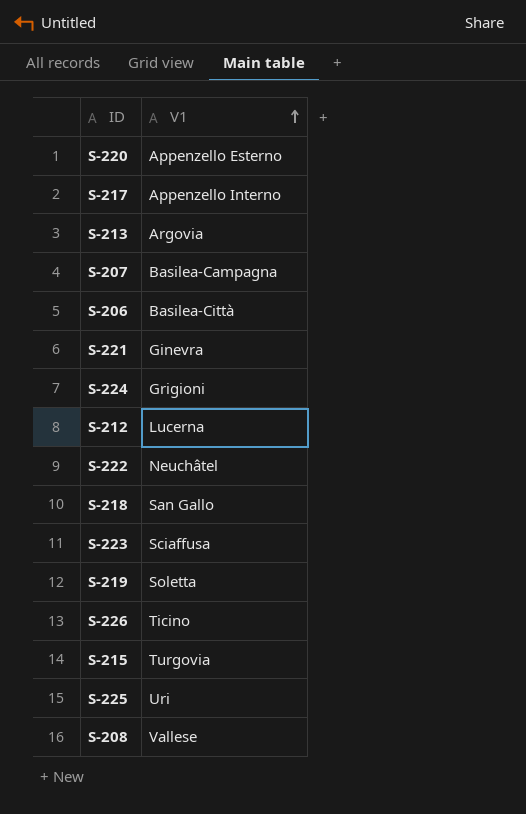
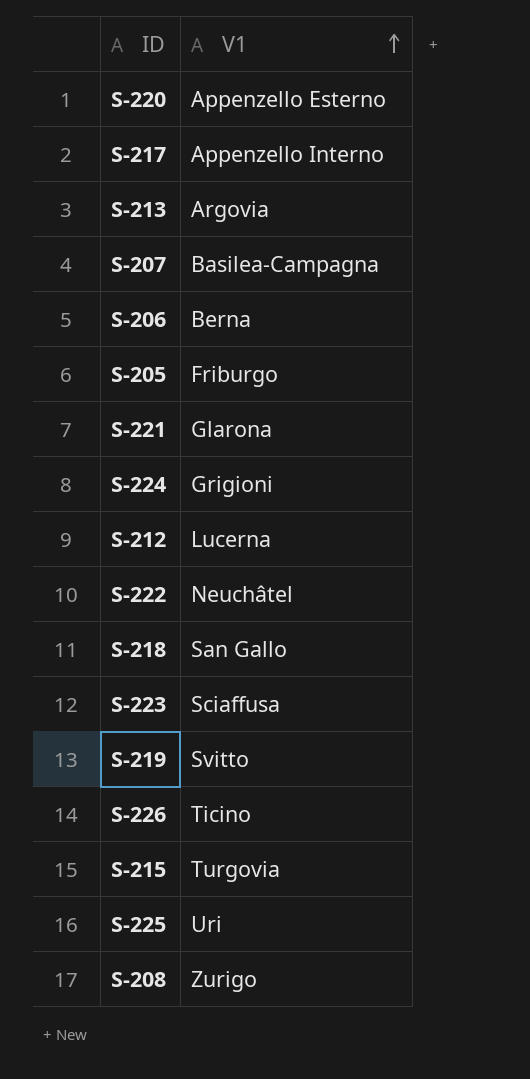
S-206 | V1: Basilea-Città -> Berna
row S-205: none -> Friburgo
S-221 | V1: Ginevra -> Glarona
S-219 | V1: Soletta -> Svitto
S-208 | V1: Vallese -> Zurigo

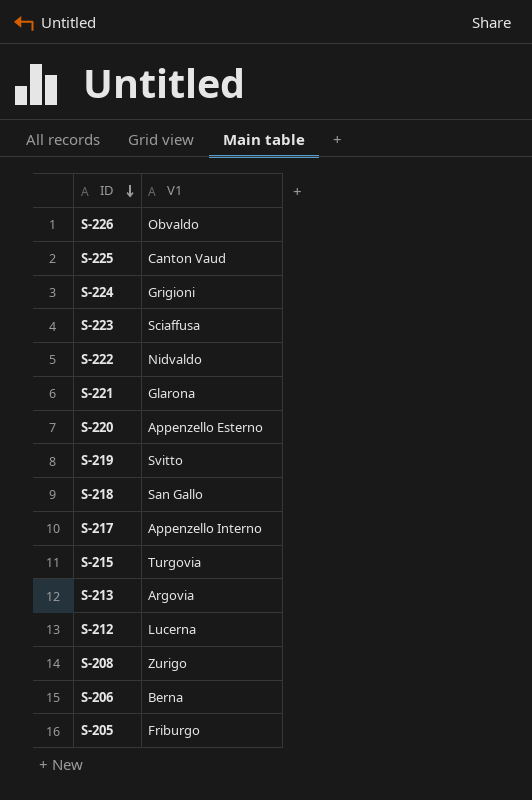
row order: V1 ascending -> ID descending
row S-207: Basilea-Campagna -> none
S-226 | V1: Ticino -> Obvaldo
S-225 | V1: Uri -> Canton Vaud
S-222 | V1: Neuchâtel -> Nidvaldo

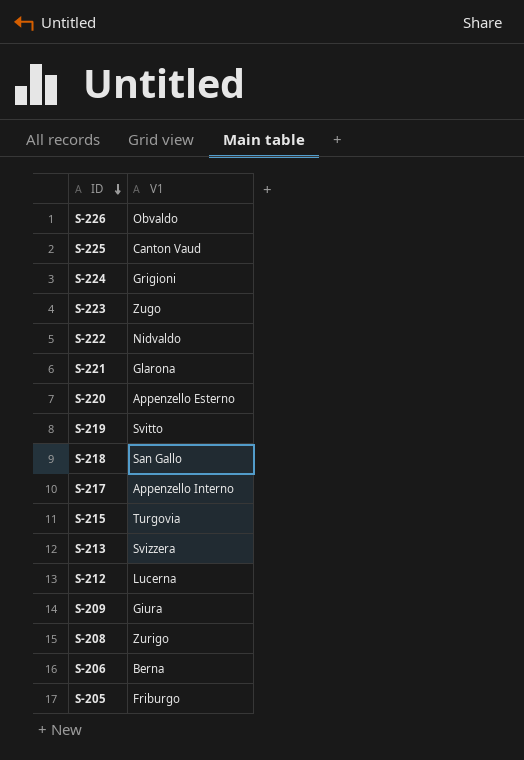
S-223 | V1: Sciaffusa -> Zugo
S-213 | V1: Argovia -> Svizzera
row S-209: none -> Giura

